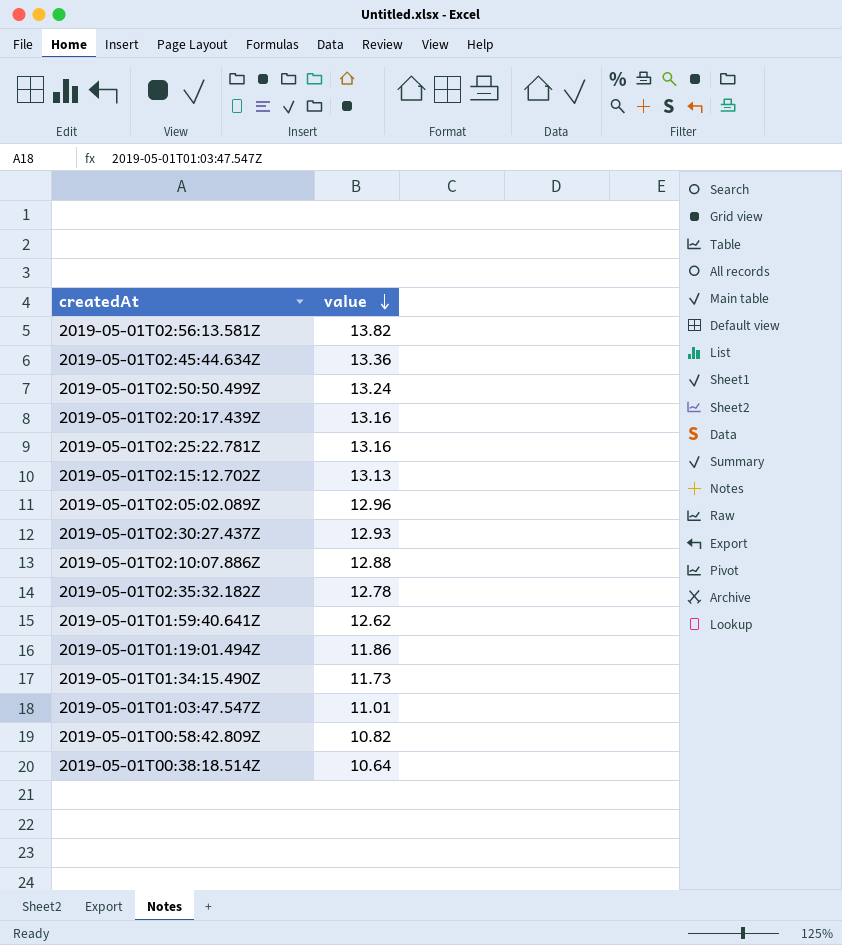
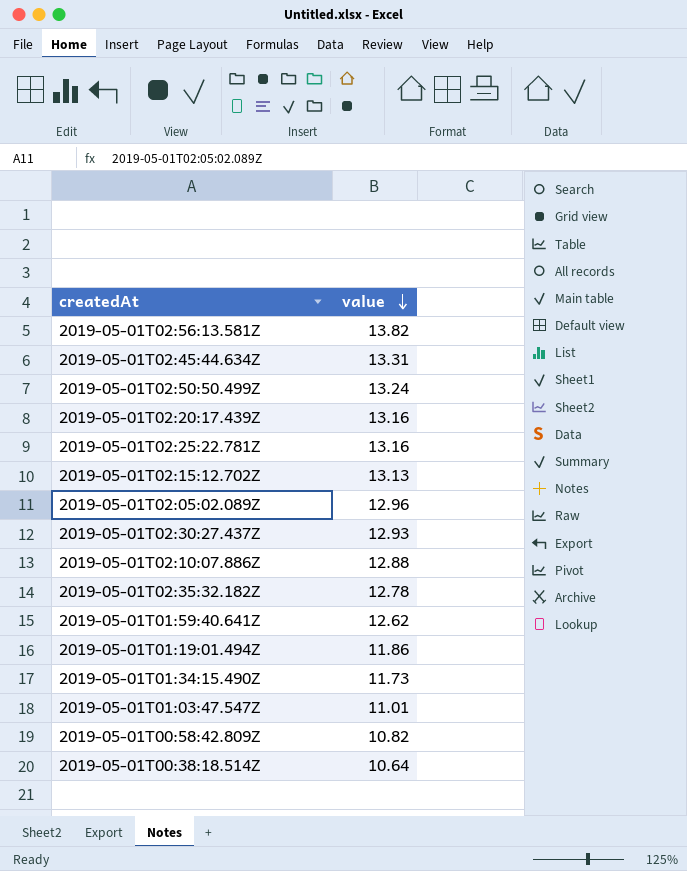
2019-05-01T02:45:44.634Z | value: 13.36 -> 13.31

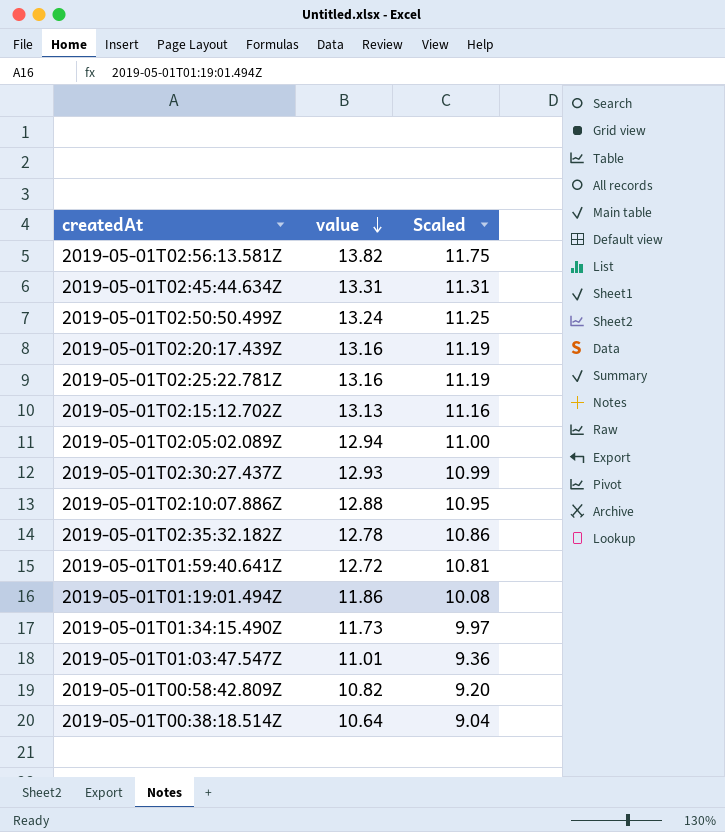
column Scaled | formula: none -> [value] * 0.85
2019-05-01T02:05:02.089Z | value: 12.96 -> 12.94
2019-05-01T01:59:40.641Z | value: 12.62 -> 12.72

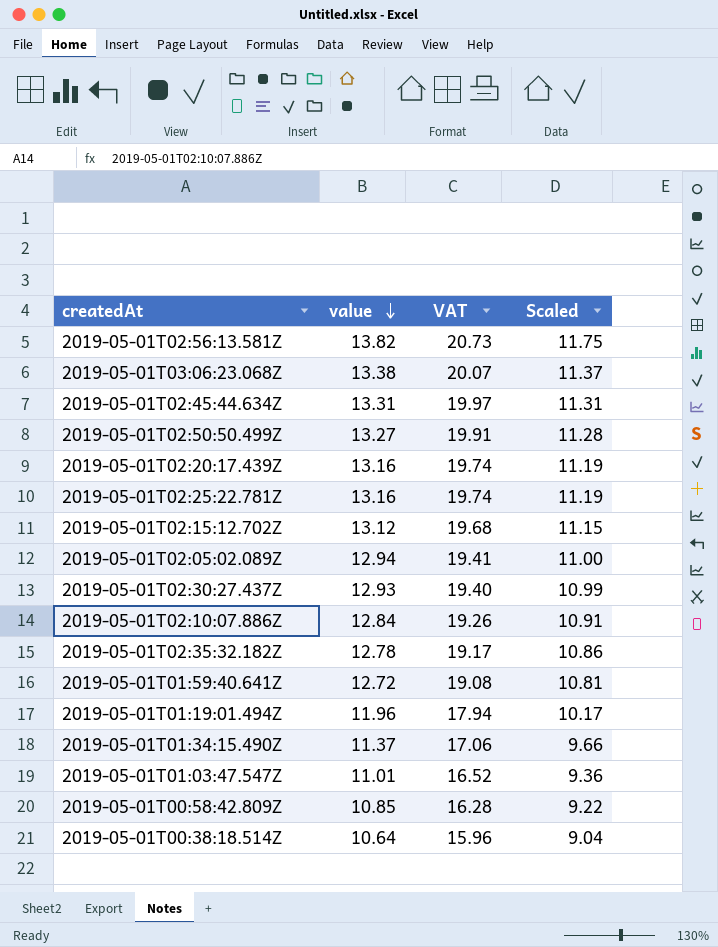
column VAT | formula: none -> [value] * 1.5
row 2019-05-01T03:06:23.068Z: none -> 13.38 | 20.07 | 11.37
2019-05-01T02:50:50.499Z | value: 13.24 -> 13.27
2019-05-01T02:50:50.499Z | Scaled: 11.25 -> 11.28
2019-05-01T02:15:12.702Z | value: 13.13 -> 13.12
2019-05-01T02:15:12.702Z | Scaled: 11.16 -> 11.15
2019-05-01T02:10:07.886Z | value: 12.88 -> 12.84
2019-05-01T02:10:07.886Z | Scaled: 10.95 -> 10.91
2019-05-01T01:19:01.494Z | value: 11.86 -> 11.96
2019-05-01T01:19:01.494Z | Scaled: 10.08 -> 10.17
2019-05-01T01:34:15.490Z | value: 11.73 -> 11.37
2019-05-01T01:34:15.490Z | Scaled: 9.97 -> 9.66
2019-05-01T00:58:42.809Z | value: 10.82 -> 10.85
2019-05-01T00:58:42.809Z | Scaled: 9.20 -> 9.22

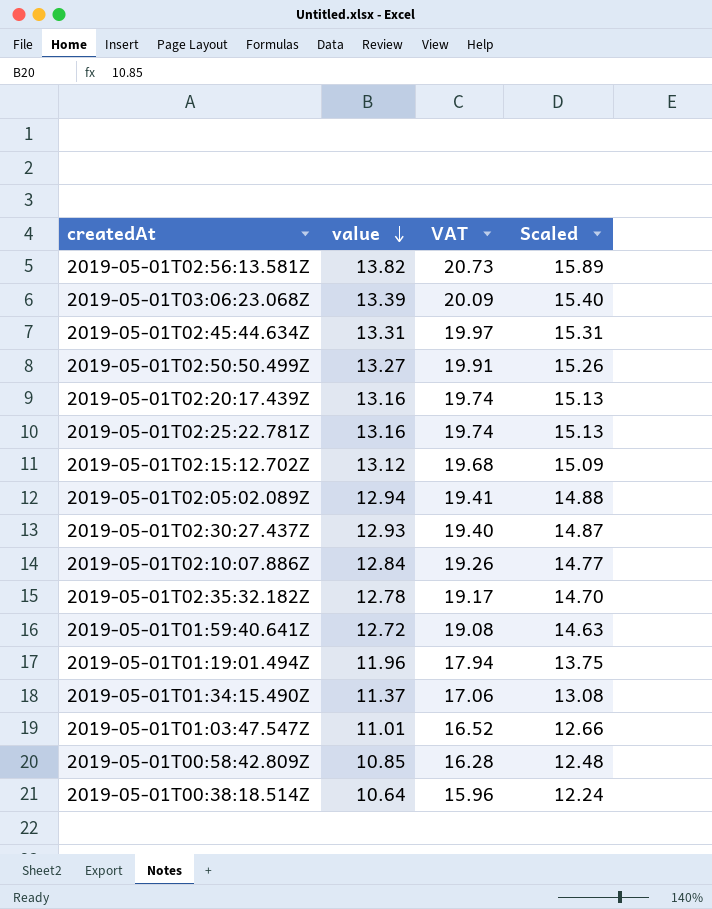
column Scaled | formula: [value] * 0.85 -> [value] * 1.15
2019-05-01T03:06:23.068Z | value: 13.38 -> 13.39
2019-05-01T03:06:23.068Z | VAT: 20.07 -> 20.09

